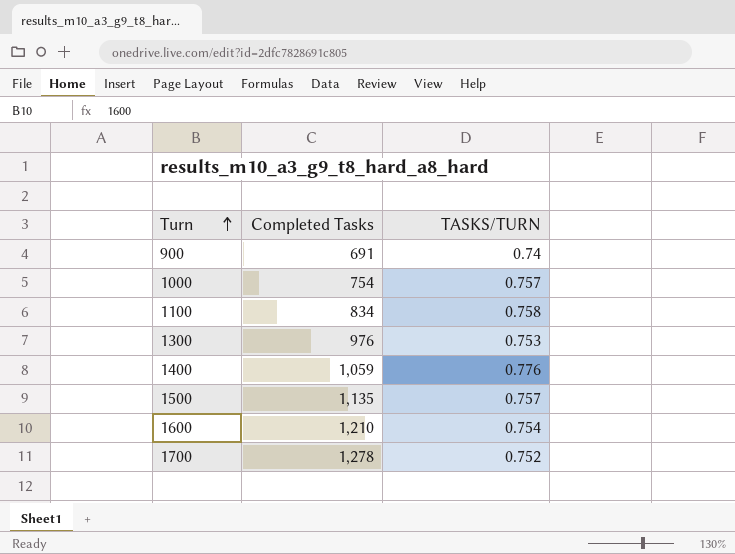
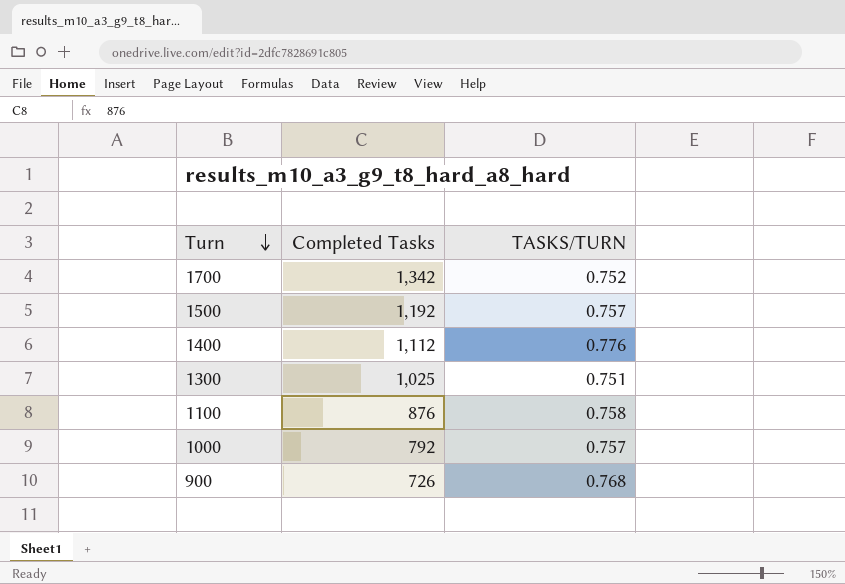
row order: Turn ascending -> Turn descending
row 1600: 1,210 | 0.754 -> none
1700 | Completed Tasks: 1,278 -> 1,342
1500 | Completed Tasks: 1,135 -> 1,192
1400 | Completed Tasks: 1,059 -> 1,112
1300 | Completed Tasks: 976 -> 1,025
1300 | TASKS/TURN: 0.753 -> 0.751
1100 | Completed Tasks: 834 -> 876
1000 | Completed Tasks: 754 -> 792
900 | Completed Tasks: 691 -> 726
900 | TASKS/TURN: 0.74 -> 0.768

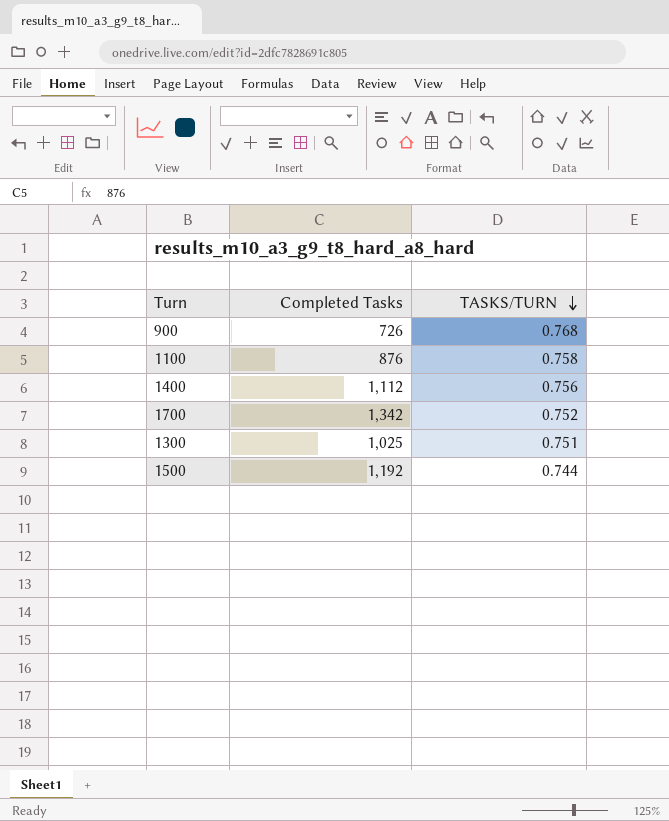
row order: Turn descending -> TASKS/TURN descending
row 1000: 792 | 0.757 -> none
1400 | TASKS/TURN: 0.776 -> 0.756
1500 | TASKS/TURN: 0.757 -> 0.744

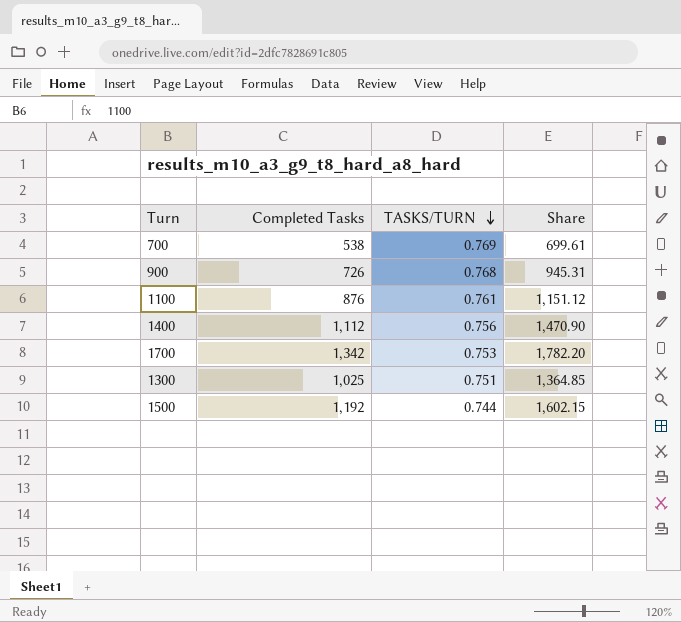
column Share | formula: none -> [Completed Tasks] / [TASKS/TURN]
row 700: none -> 538 | 0.769 | 699.61
1100 | TASKS/TURN: 0.758 -> 0.761
1700 | TASKS/TURN: 0.752 -> 0.753

